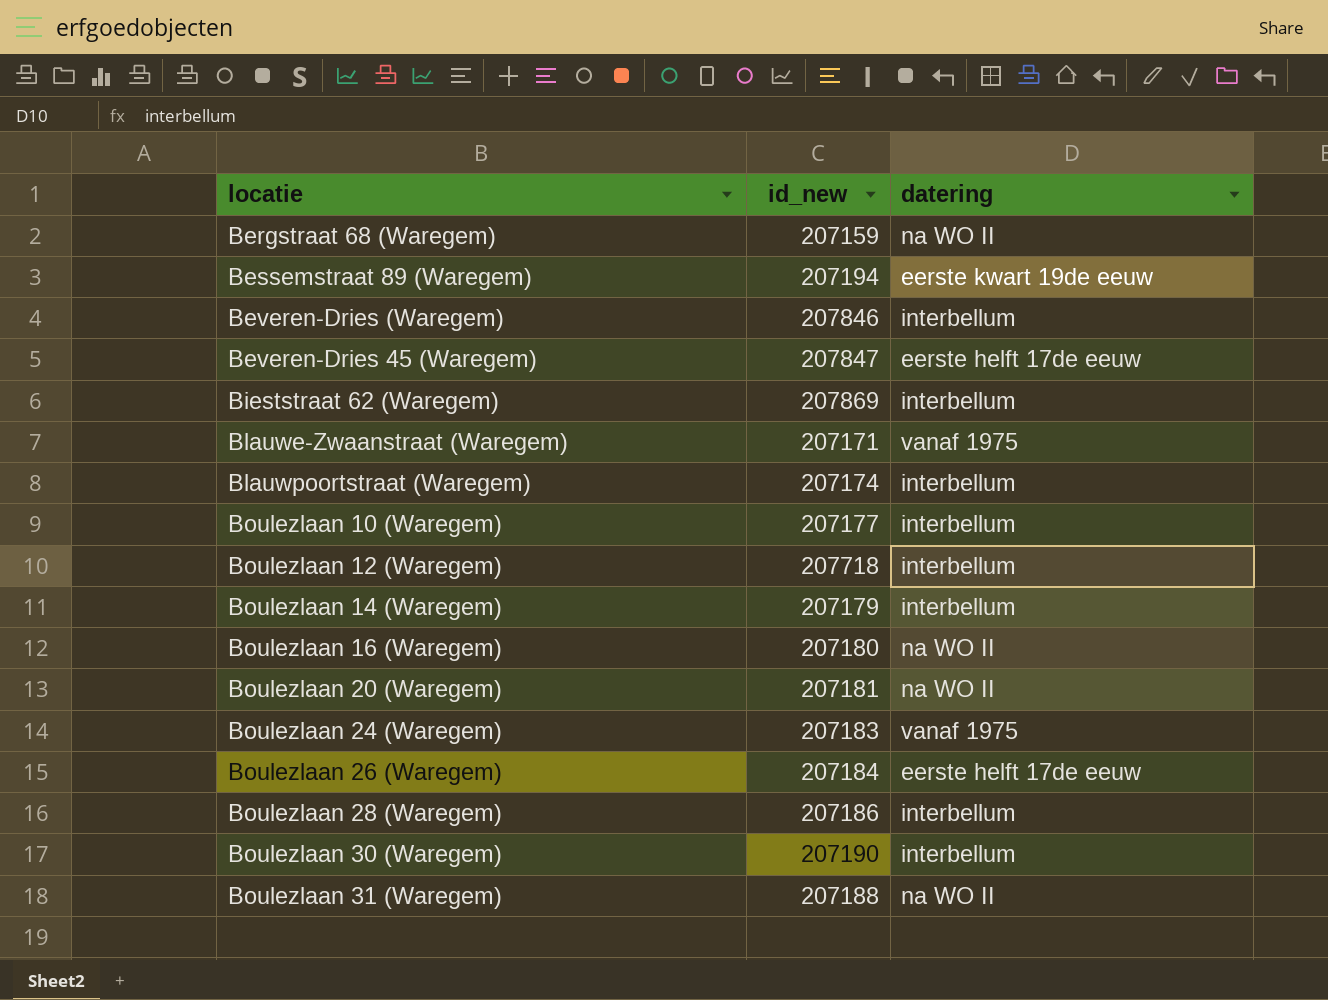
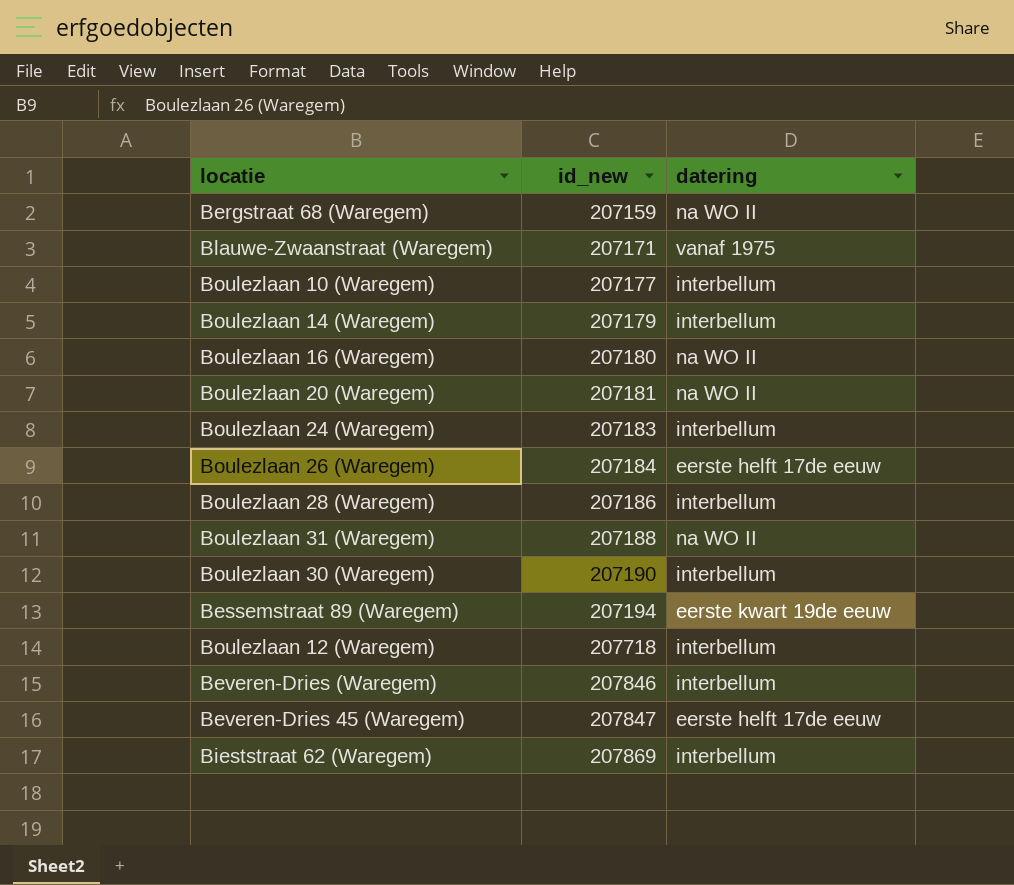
row order: none -> id_new ascending
row Blauwpoortstraat (Waregem): 207174 | interbellum -> none
Boulezlaan 24 (Waregem) | datering: vanaf 1975 -> interbellum

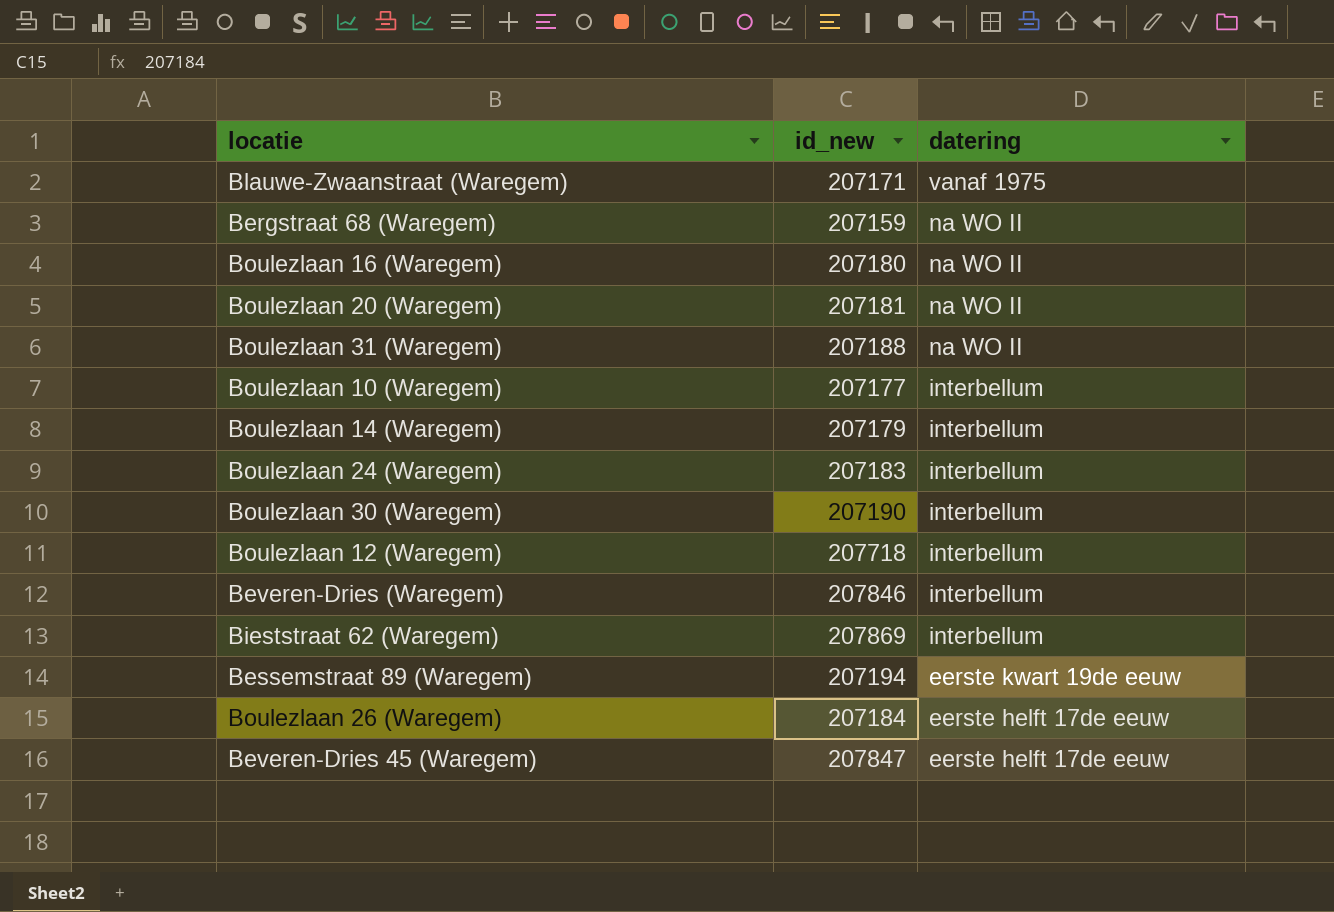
row order: id_new ascending -> datering descending
row Boulezlaan 28 (Waregem): 207186 | interbellum -> none

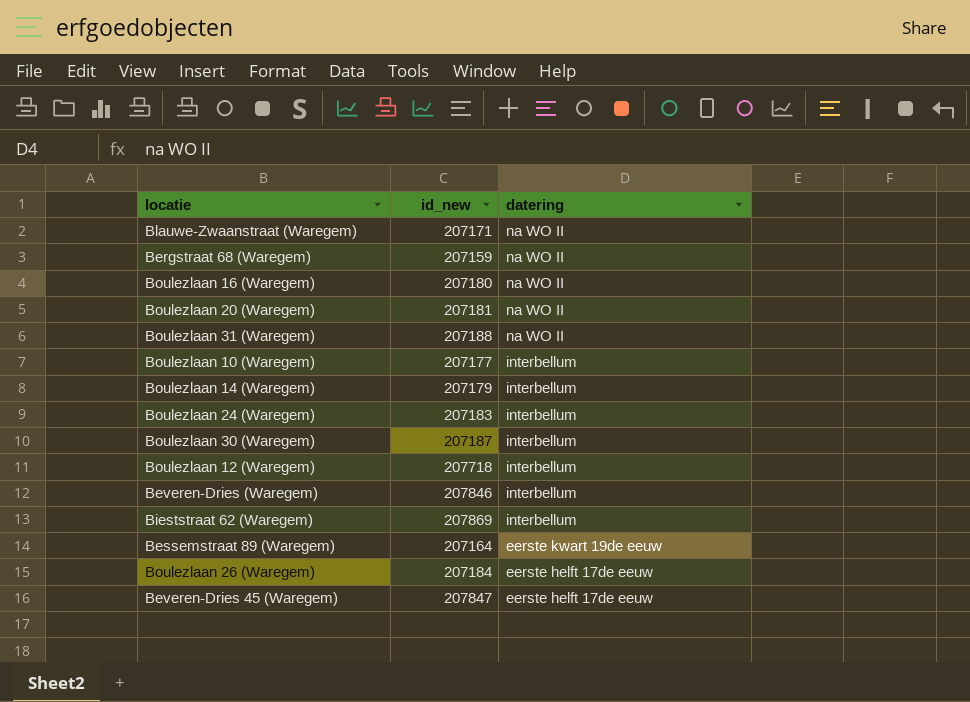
Blauwe-Zwaanstraat (Waregem) | datering: vanaf 1975 -> na WO II
Boulezlaan 30 (Waregem) | id_new: 207190 -> 207187
Bessemstraat 89 (Waregem) | id_new: 207194 -> 207164

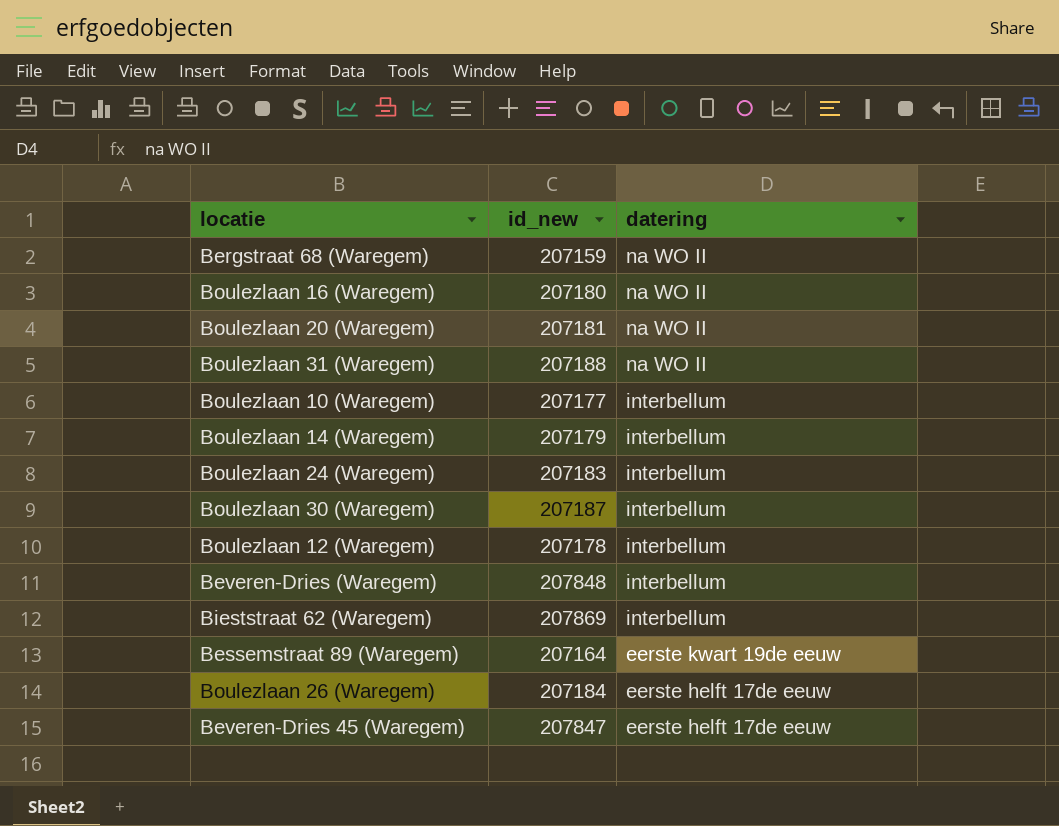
row Blauwe-Zwaanstraat (Waregem): 207171 | na WO II -> none
Boulezlaan 12 (Waregem) | id_new: 207718 -> 207178
Beveren-Dries (Waregem) | id_new: 207846 -> 207848

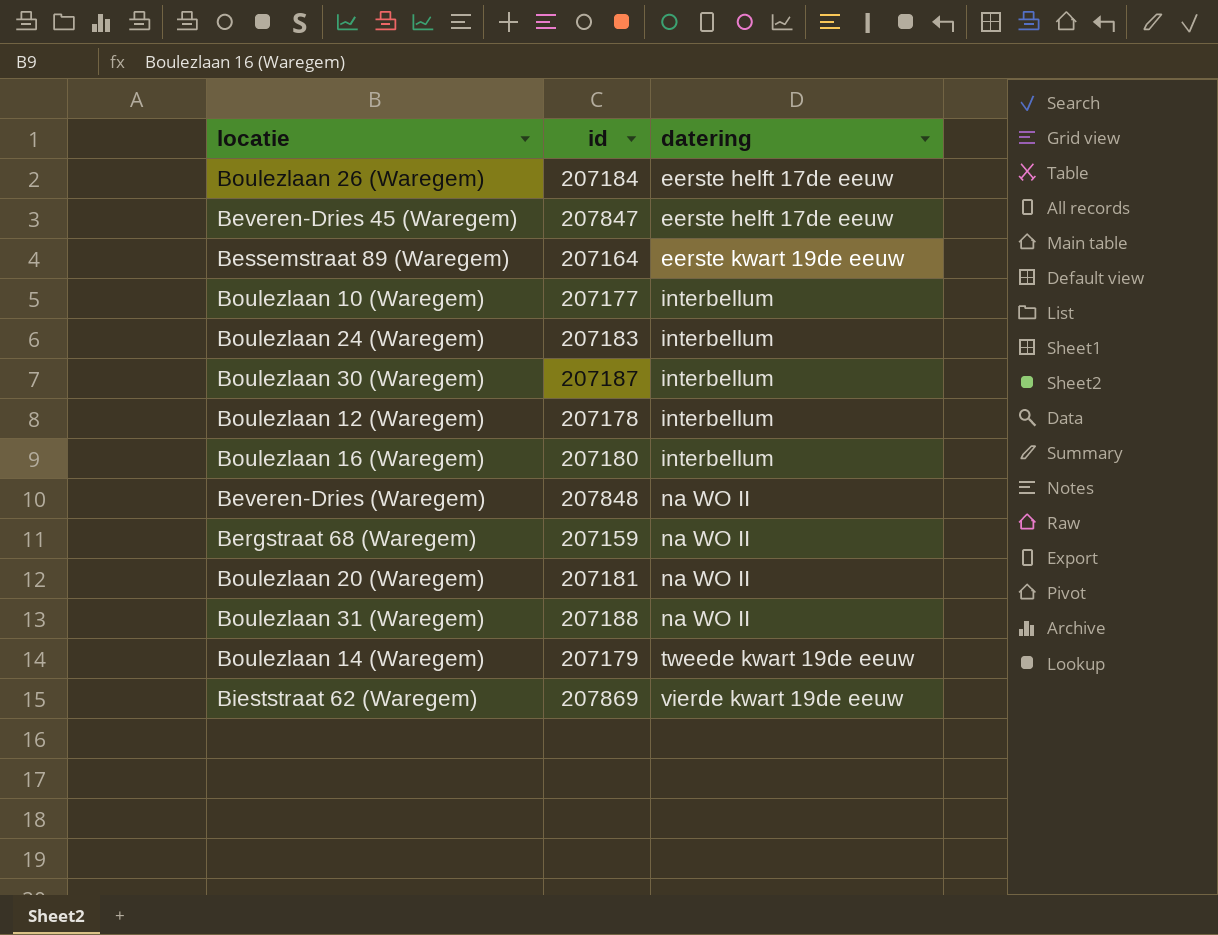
row order: datering descending -> datering ascending
column name: id_new -> id
Boulezlaan 16 (Waregem) | datering: na WO II -> interbellum
Beveren-Dries (Waregem) | datering: interbellum -> na WO II
Boulezlaan 14 (Waregem) | datering: interbellum -> tweede kwart 19de eeuw
Bieststraat 62 (Waregem) | datering: interbellum -> vierde kwart 19de eeuw

